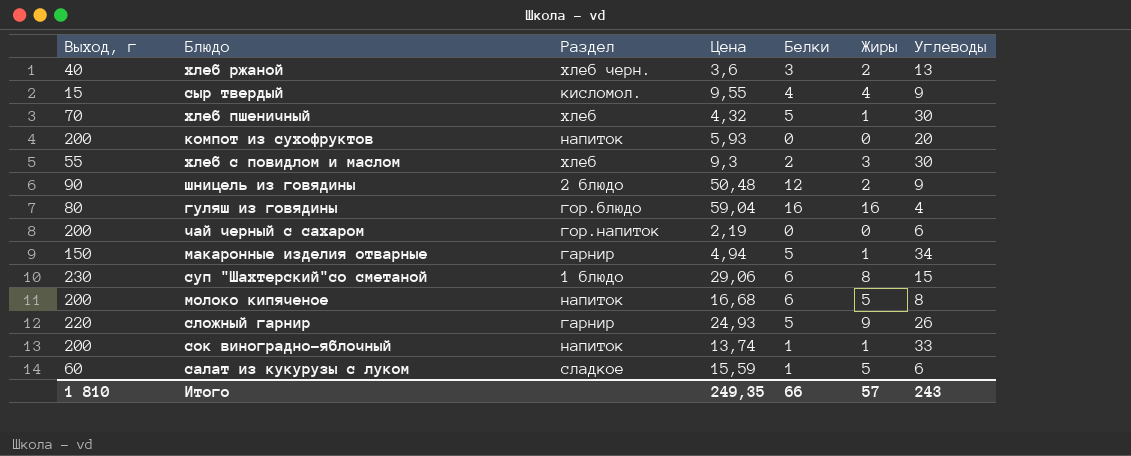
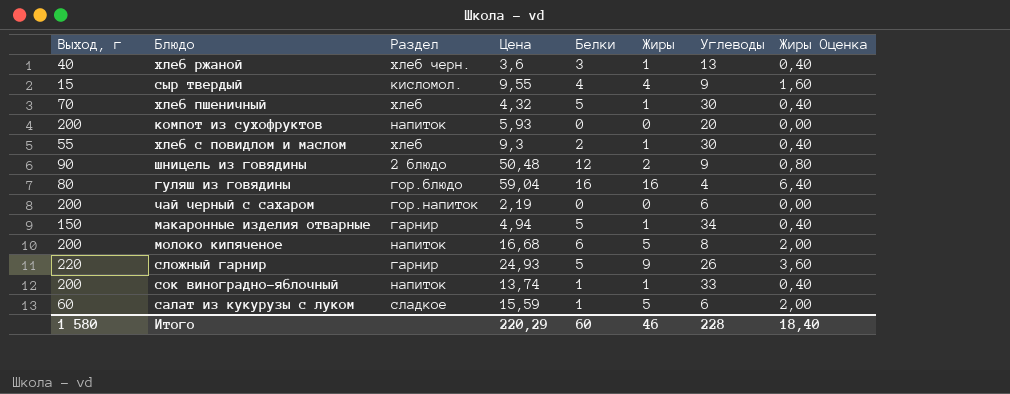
column Жиры Оценка | formula: none -> [Жиры] * 0,4
row суп "Шахтерский"со сметаной: 230 | 1 блюдо | 29,06 | 6 | 8 | 15 -> none
хлеб ржаной | Жиры: 2 -> 1
хлеб с повидлом и маслом | Жиры: 3 -> 1
Итого | Выход, г: 1 810 -> 1 580
Итого | Цена: 249,35 -> 220,29
Итого | Белки: 66 -> 60
Итого | Жиры: 57 -> 46
Итого | Углеводы: 243 -> 228

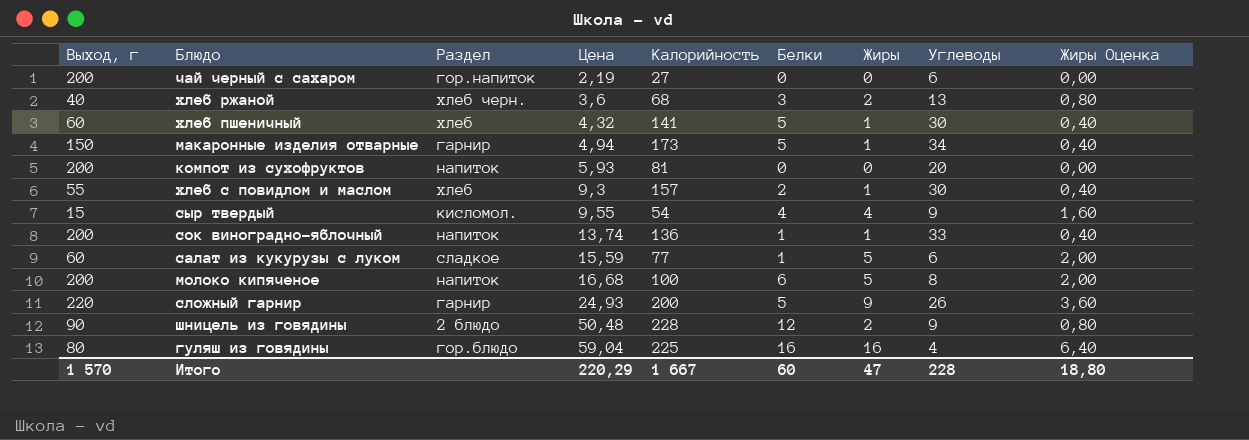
row order: none -> Цена ascending
column Калорийность | position: none -> 5
хлеб ржаной | Жиры: 1 -> 2
хлеб ржаной | Жиры Оценка: 0,40 -> 0,80
хлеб пшеничный | Выход, г: 70 -> 60
Итого | Выход, г: 1 580 -> 1 570
Итого | Жиры: 46 -> 47
Итого | Жиры Оценка: 18,40 -> 18,80

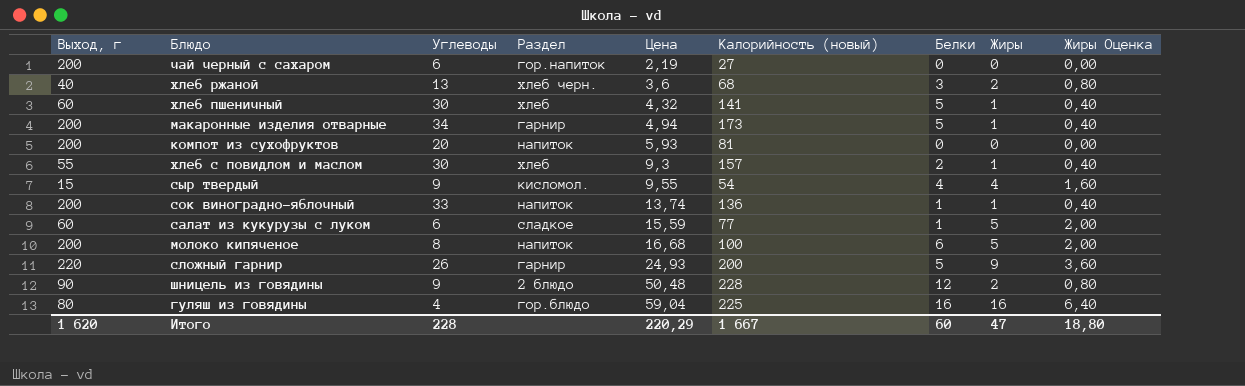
column Углеводы | position: 8 -> 3
column name: Калорийность -> Калорийность (новый)
макаронные изделия отварные | Выход, г: 150 -> 200
Итого | Выход, г: 1 570 -> 1 620

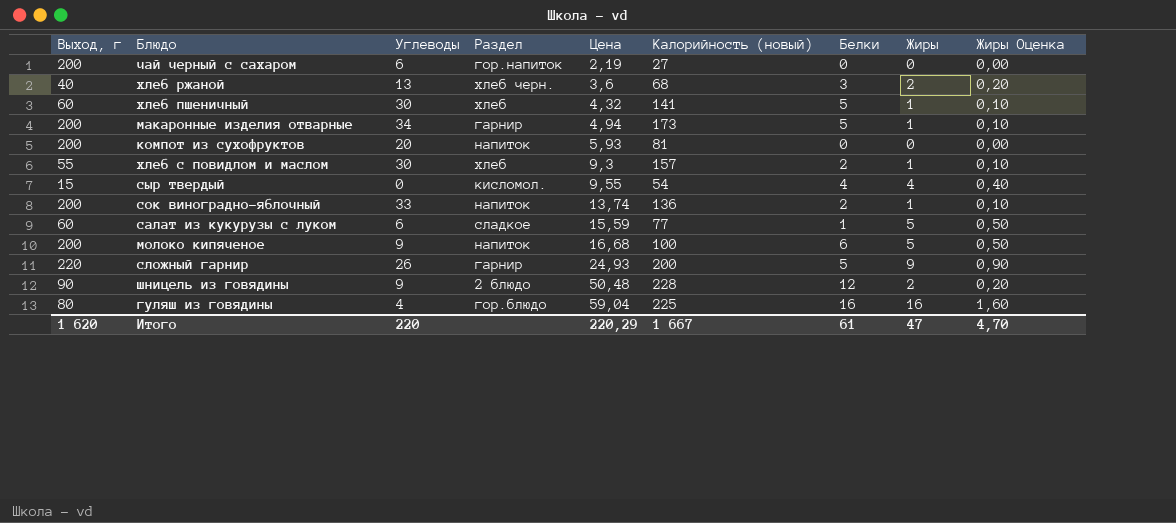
column Жиры Оценка | formula: [Жиры] * 0,4 -> [Жиры] * 0,1
сыр твердый | Углеводы: 9 -> 0
сок виноградно-яблочный | Белки: 1 -> 2
молоко кипяченое | Углеводы: 8 -> 9
Итого | Углеводы: 228 -> 220
Итого | Белки: 60 -> 61
Итого | Жиры Оценка: 18,80 -> 4,70

